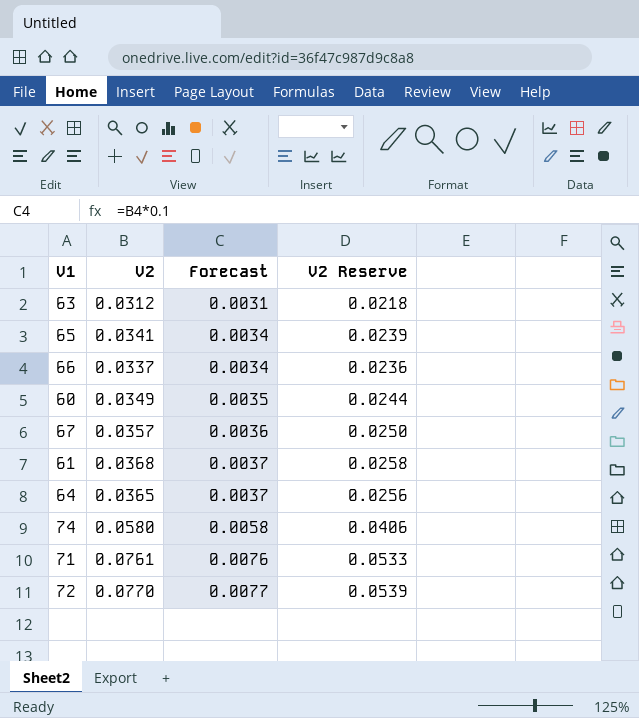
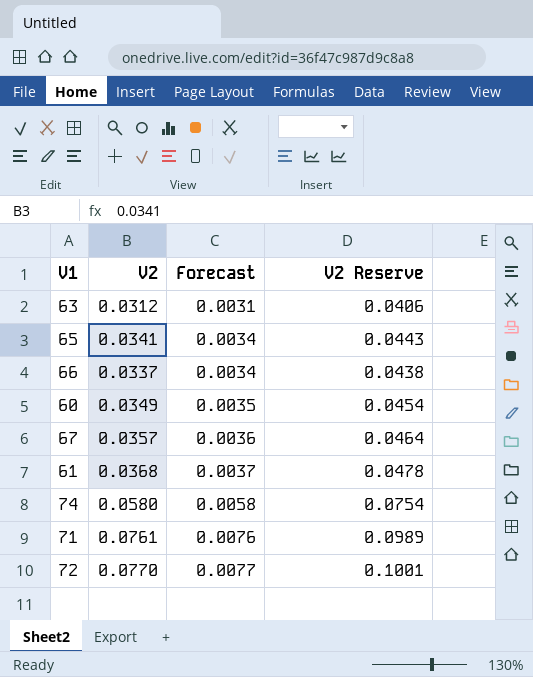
column V2 Reserve | formula: [V2] * 0.7 -> [V2] * 1.3
row 64: 0.0365 | 0.0037 | 0.0256 -> none

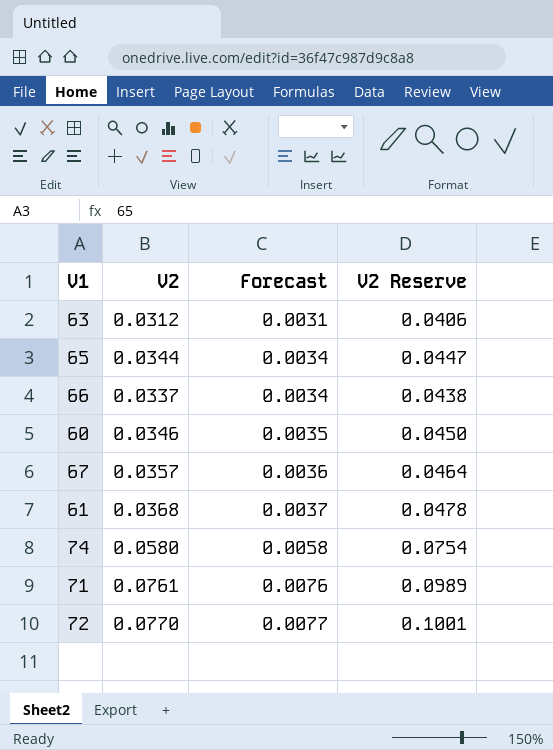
65 | V2: 0.0341 -> 0.0344
65 | V2 Reserve: 0.0443 -> 0.0447
60 | V2: 0.0349 -> 0.0346
60 | V2 Reserve: 0.0454 -> 0.0450

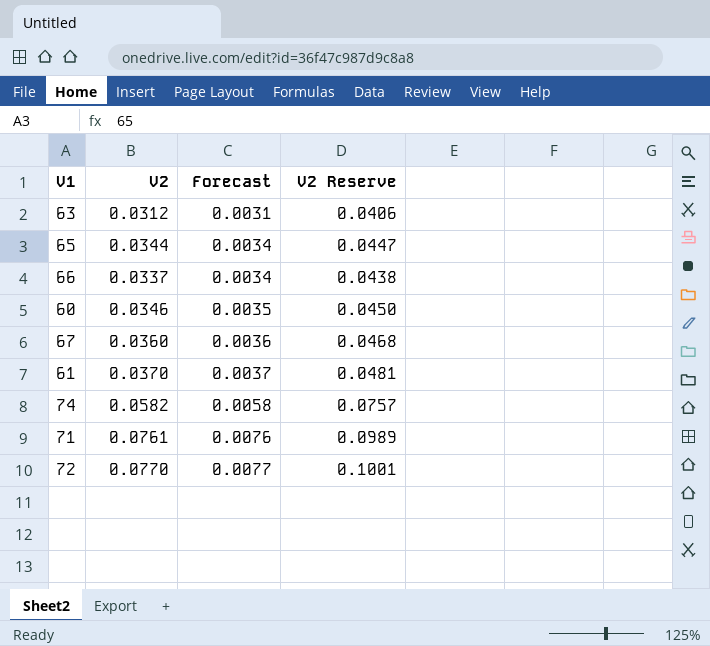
67 | V2: 0.0357 -> 0.0360
67 | V2 Reserve: 0.0464 -> 0.0468
61 | V2: 0.0368 -> 0.0370
61 | V2 Reserve: 0.0478 -> 0.0481
74 | V2: 0.0580 -> 0.0582
74 | V2 Reserve: 0.0754 -> 0.0757

